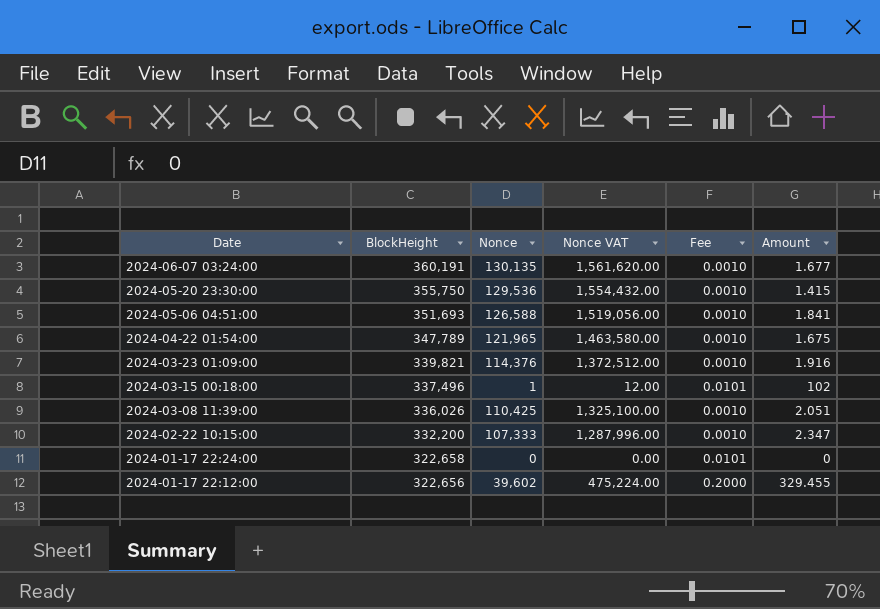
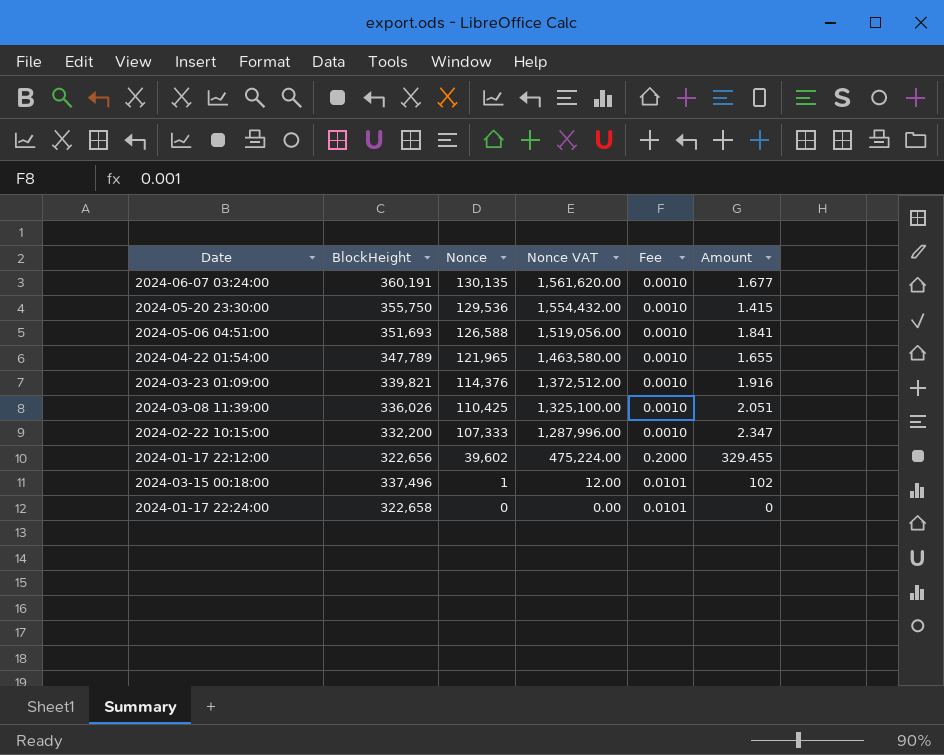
row order: Date descending -> Nonce descending
2024-04-22 01:54:00 | Amount: 1.675 -> 1.655

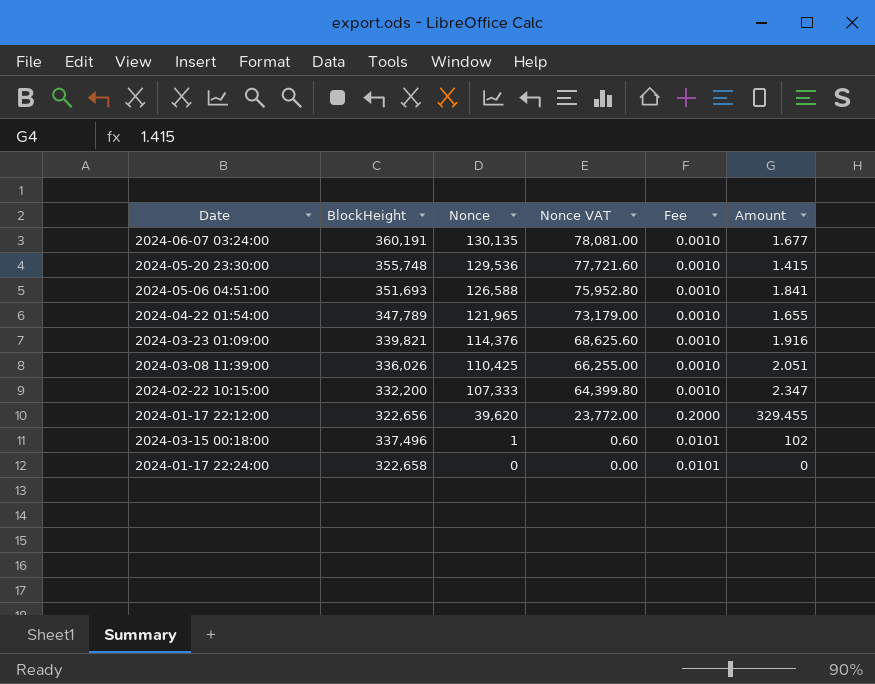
column Nonce VAT | formula: [Nonce] * 12 -> [Nonce] * 0.6
2024-05-20 23:30:00 | BlockHeight: 355,750 -> 355,748
2024-01-17 22:12:00 | Nonce: 39,602 -> 39,620

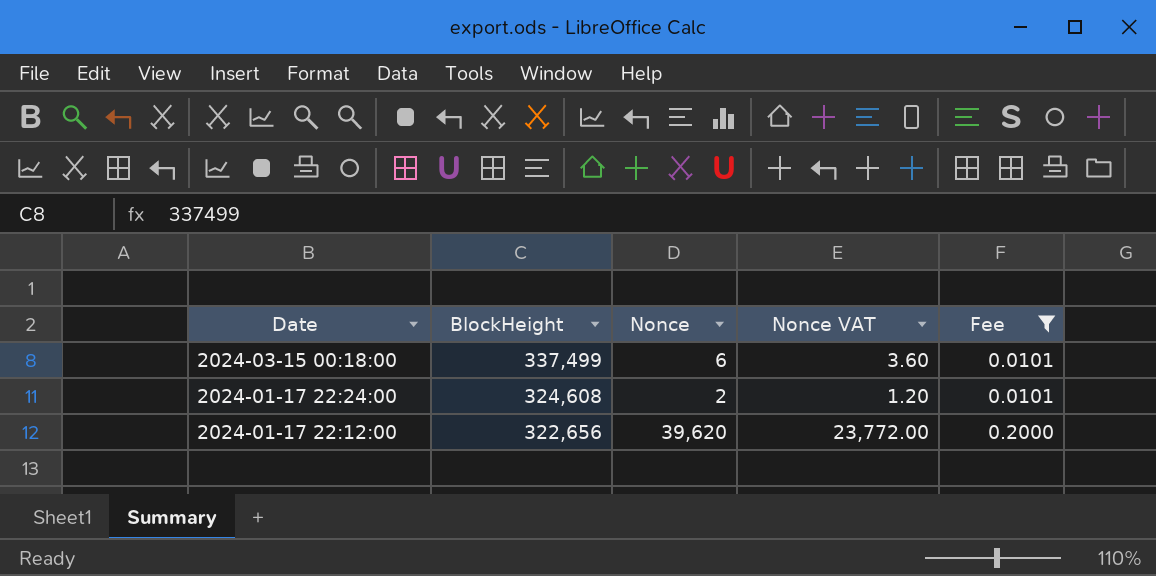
filter: none -> Fee != 0.0010
row order: Nonce descending -> Date descending
column Amount | position: 6 -> none
2024-03-15 00:18:00 | BlockHeight: 337,496 -> 337,499
2024-03-15 00:18:00 | Nonce: 1 -> 6
2024-03-15 00:18:00 | Nonce VAT: 0.60 -> 3.60
2024-01-17 22:24:00 | BlockHeight: 322,658 -> 324,608
2024-01-17 22:24:00 | Nonce: 0 -> 2
2024-01-17 22:24:00 | Nonce VAT: 0.00 -> 1.20

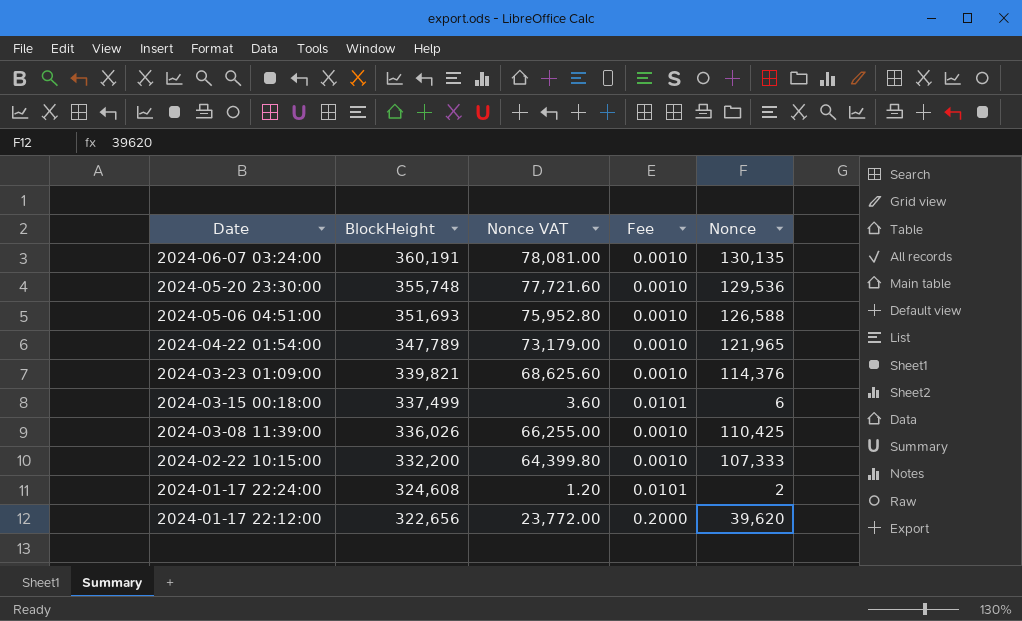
filter: Fee != 0.0010 -> none
column Nonce | position: 3 -> 5

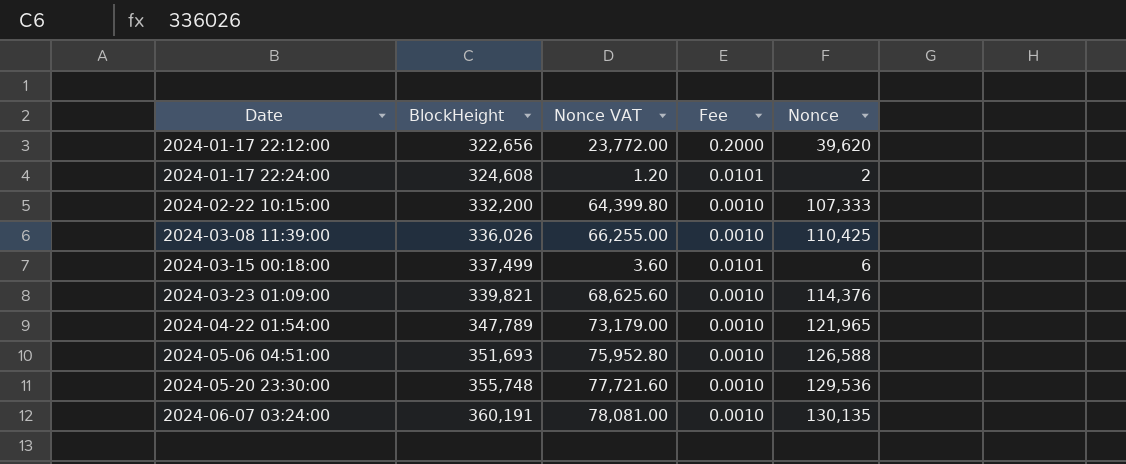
row order: Date descending -> Date ascending

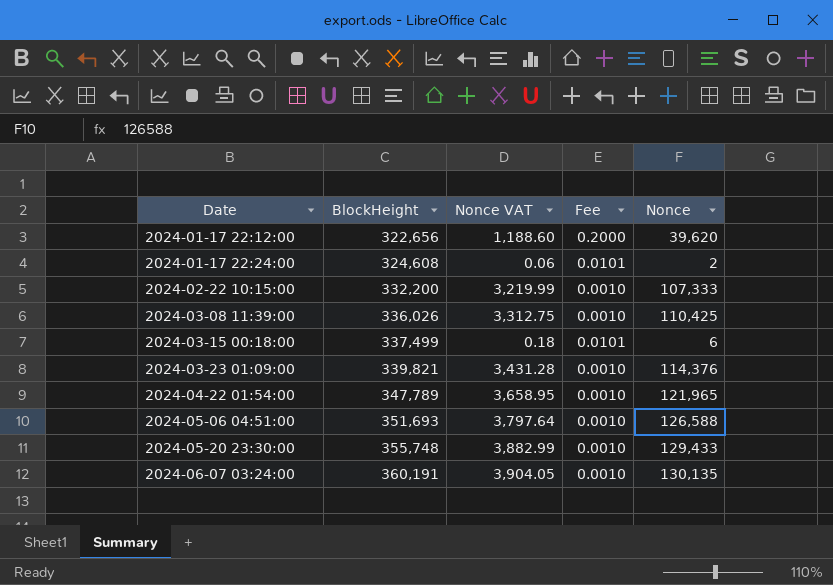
column Nonce VAT | formula: [Nonce] * 0.6 -> [Nonce] * 0.03
2024-05-20 23:30:00 | Nonce: 129,536 -> 129,433

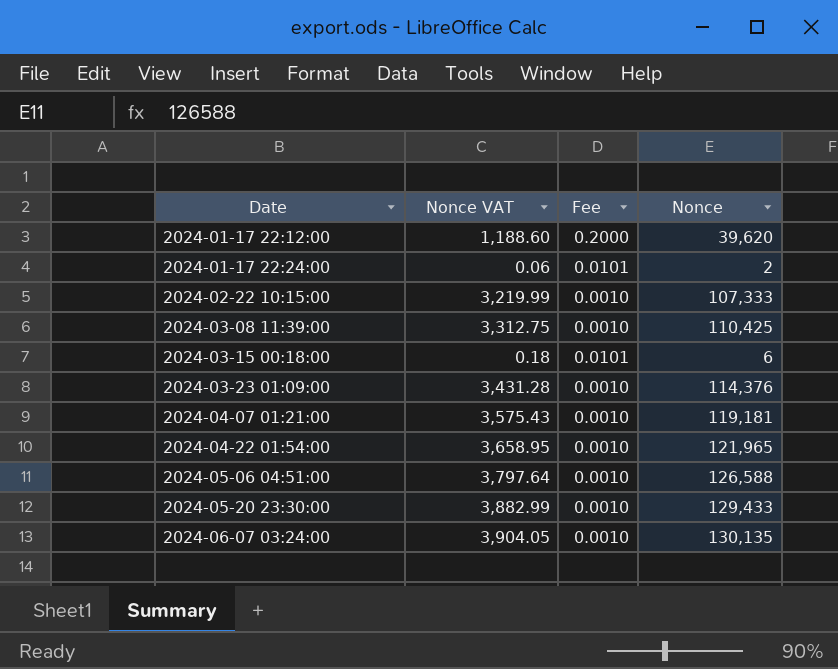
column BlockHeight | position: 2 -> none
row 2024-04-07 01:21:00: none -> 3,575.43 | 0.0010 | 119,181

